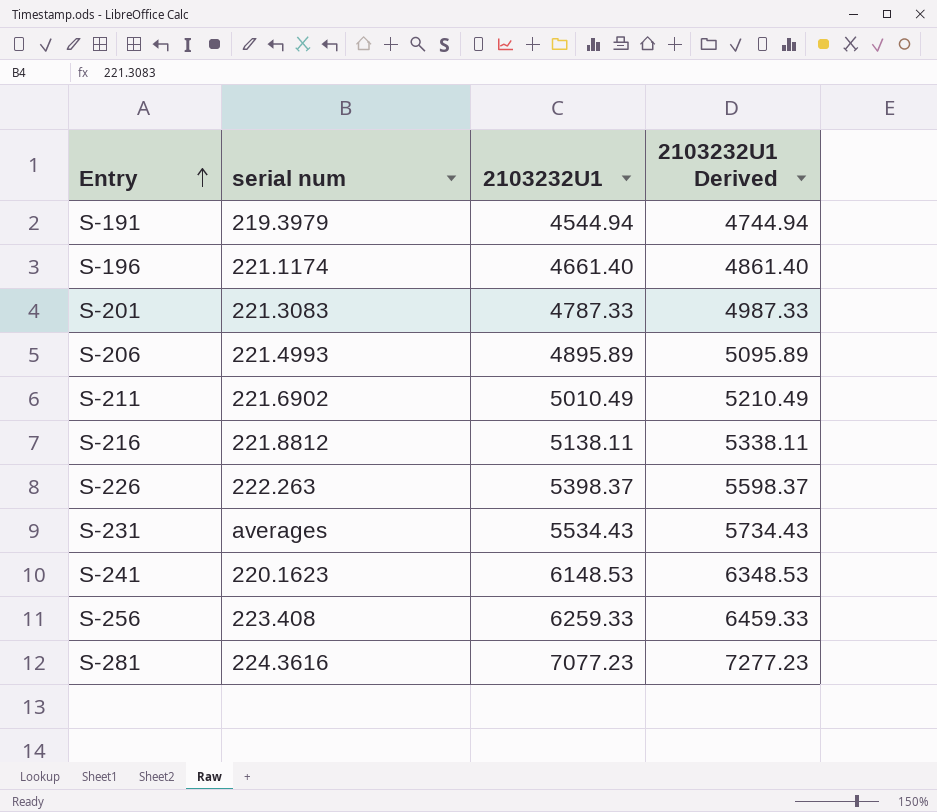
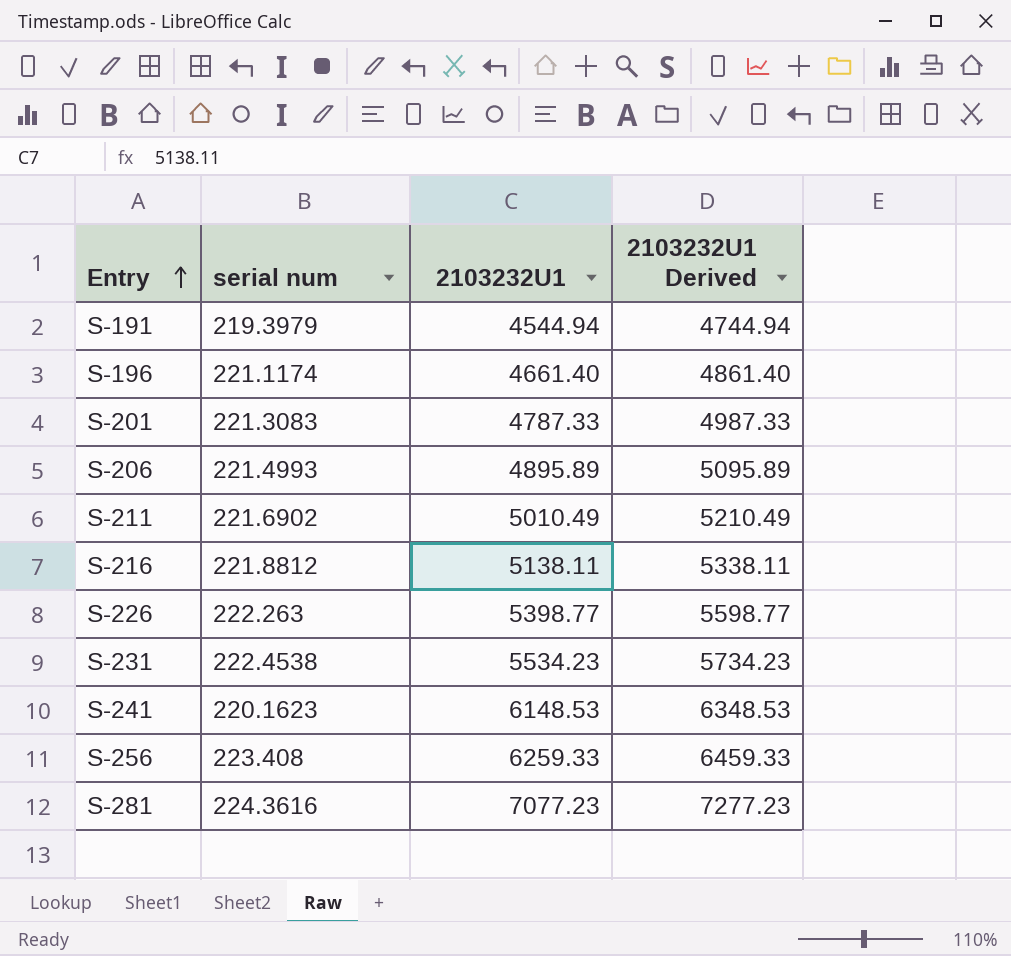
S-226 | 2103232U1: 5398.37 -> 5398.77
S-226 | 2103232U1 Derived: 5598.37 -> 5598.77
S-231 | serial num: averages -> 222.4538
S-231 | 2103232U1: 5534.43 -> 5534.23
S-231 | 2103232U1 Derived: 5734.43 -> 5734.23

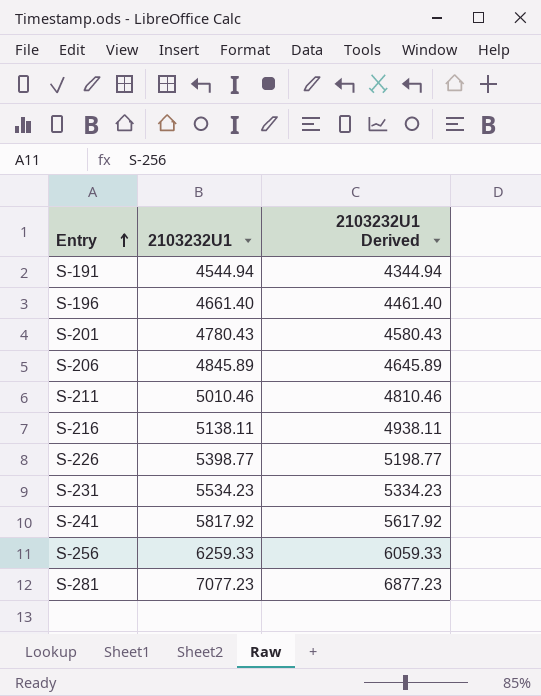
column serial num | position: 2 -> none
column 2103232U1 Derived | formula: [2103232U1] + 200 -> [2103232U1] - 200
S-201 | 2103232U1: 4787.33 -> 4780.43
S-206 | 2103232U1: 4895.89 -> 4845.89
S-211 | 2103232U1: 5010.49 -> 5010.46
S-241 | 2103232U1: 6148.53 -> 5817.92

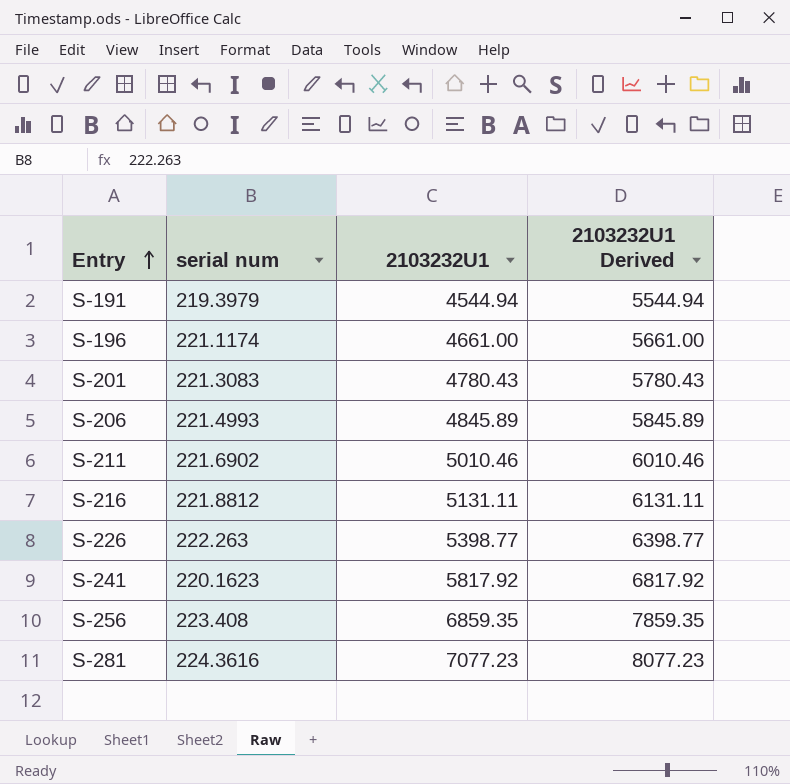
column serial num | position: none -> 2
column 2103232U1 Derived | formula: [2103232U1] - 200 -> [2103232U1] + 1000
row S-231: 5534.23 | 5334.23 -> none
S-196 | 2103232U1: 4661.40 -> 4661.00
S-216 | 2103232U1: 5138.11 -> 5131.11
S-256 | 2103232U1: 6259.33 -> 6859.35

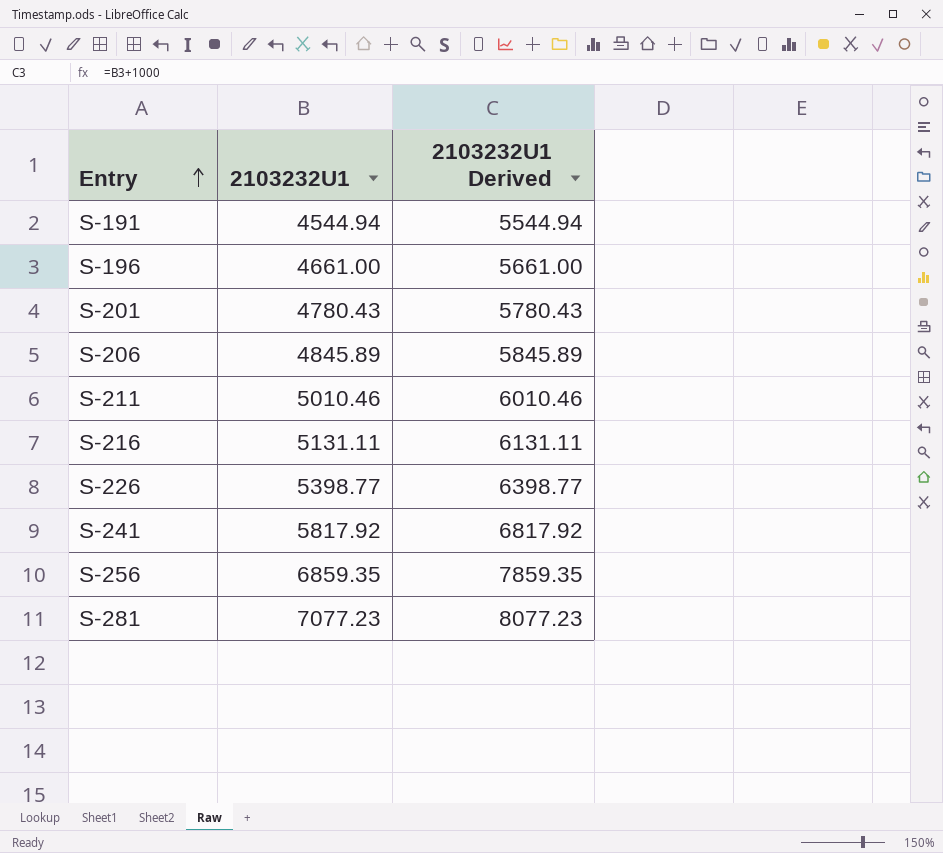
column serial num | position: 2 -> none

